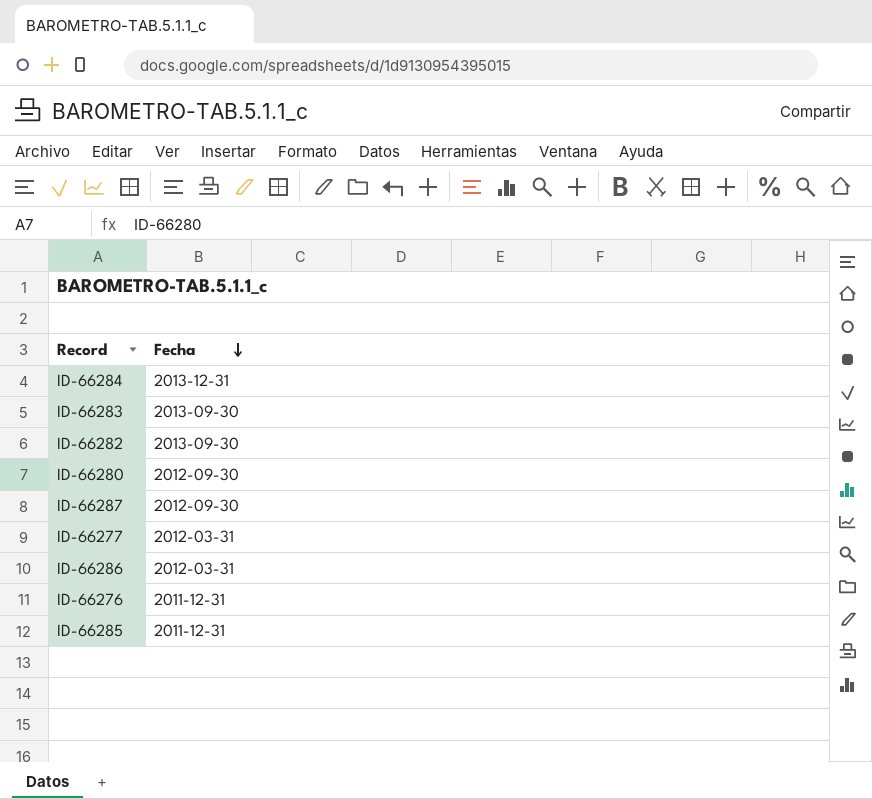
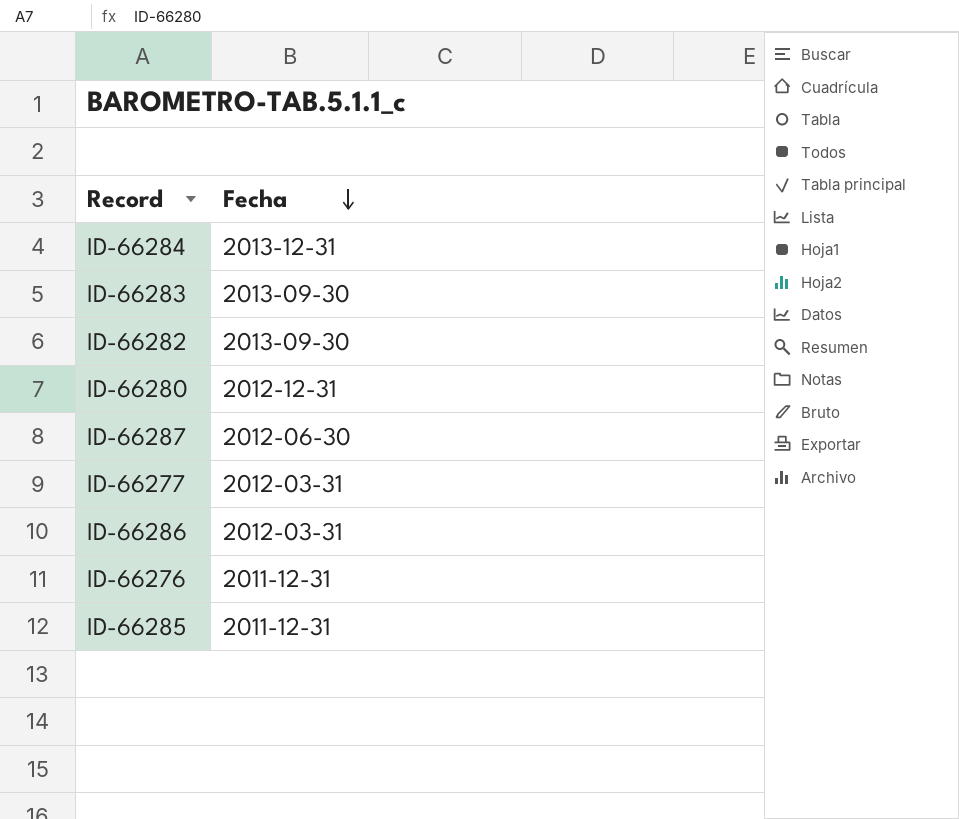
ID-66280 | Fecha: 2012-09-30 -> 2012-12-31
ID-66287 | Fecha: 2012-09-30 -> 2012-06-30

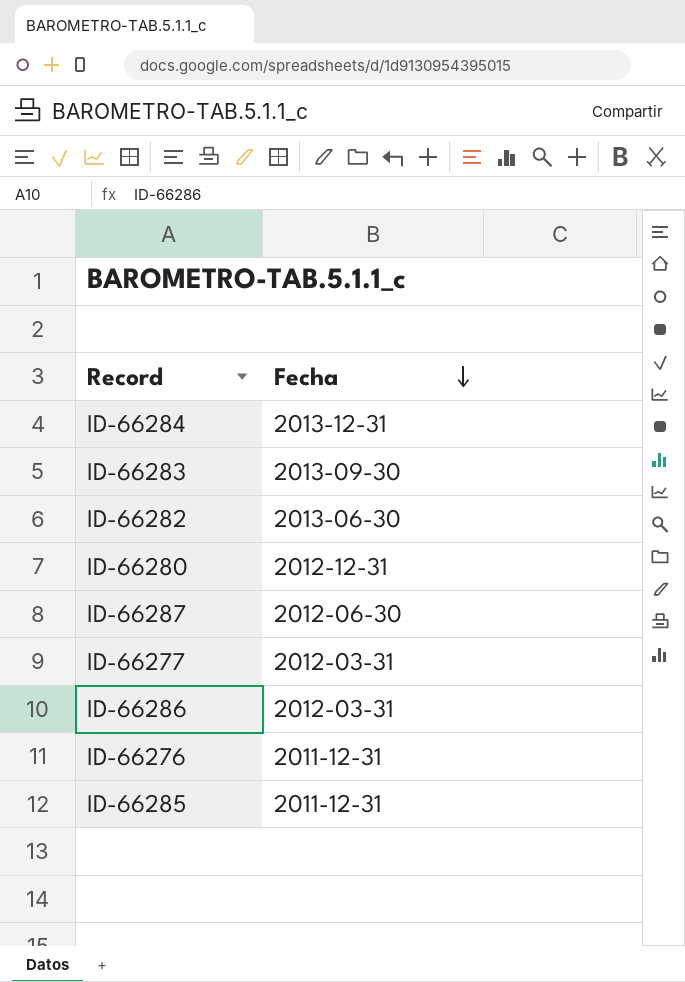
ID-66282 | Fecha: 2013-09-30 -> 2013-06-30

